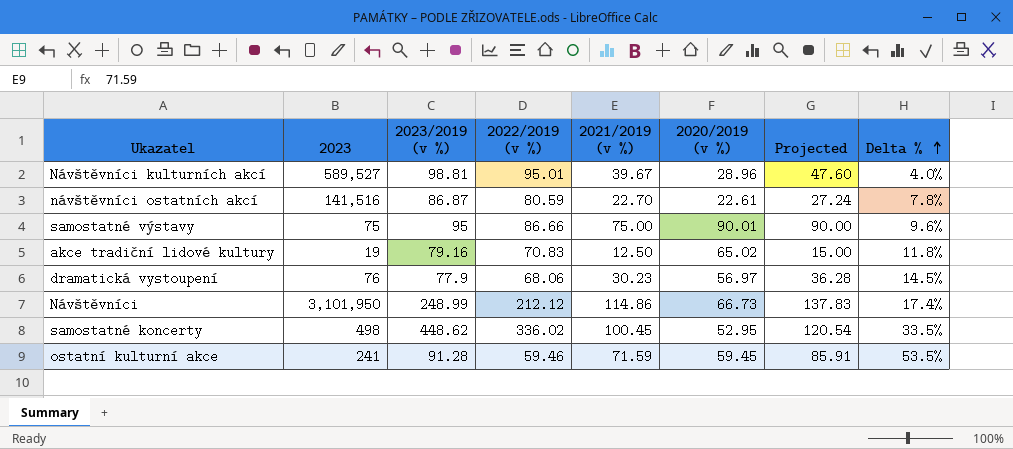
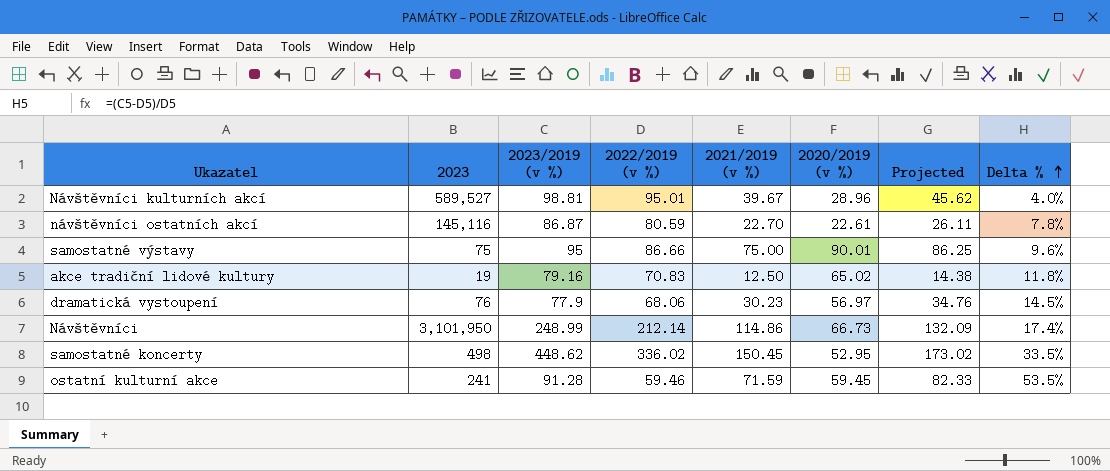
column Projected | formula: [2021/2019 (v %)] * 1.2 -> [2021/2019 (v %)] * 1.15
návštěvníci ostatních akcí | 2023: 141,516 -> 145,116
Návštěvníci | 2022/2019 (v %): 212.12 -> 212.14
samostatné koncerty | 2021/2019 (v %): 100.45 -> 150.45

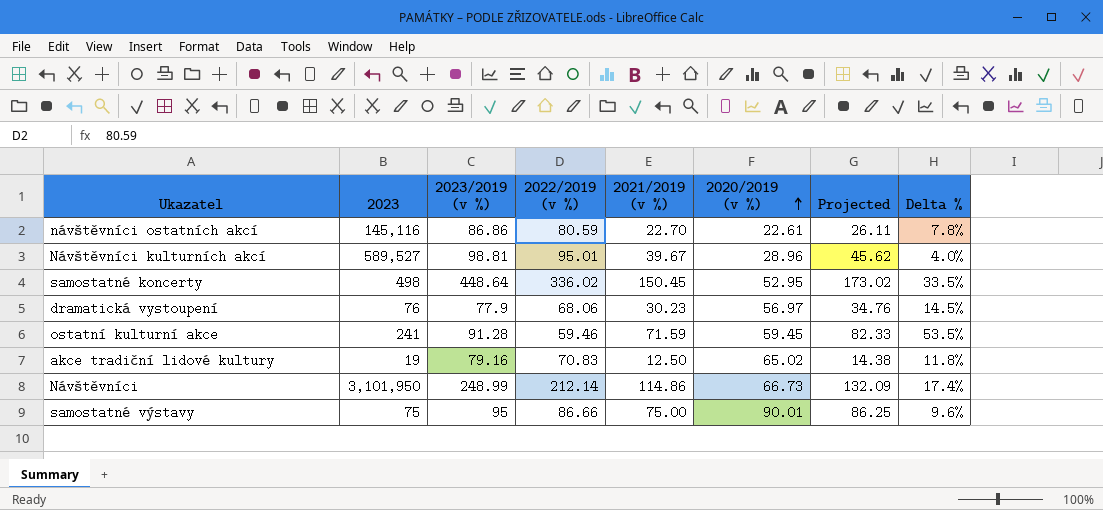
row order: Delta % ascending -> 2020/2019 (v %) ascending
návštěvníci ostatních akcí | 2023/2019 (v %): 86.87 -> 86.86
samostatné koncerty | 2023/2019 (v %): 448.62 -> 448.64

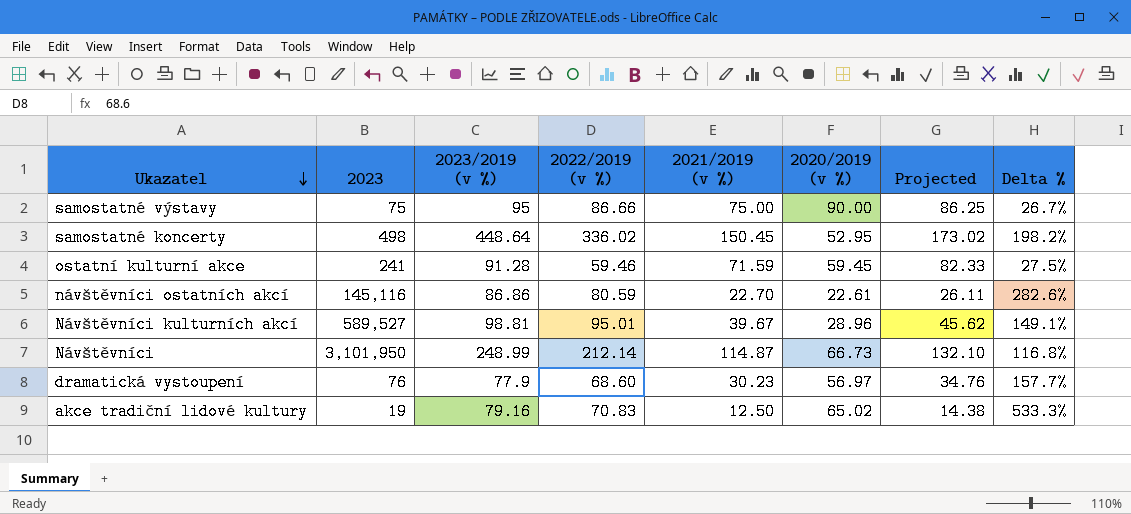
row order: 2020/2019 (v %) ascending -> Ukazatel descending
column Delta % | formula: ([2023/2019 (v %)] - [2022/2019 (v %)]) / [2022/2019 (v %)] -> ([2023/2019 (v %)] - [2021/2019 (v %)]) / [2021/2019 (v %)]
samostatné výstavy | 2020/2019 (v %): 90.01 -> 90.00
Návštěvníci | 2021/2019 (v %): 114.86 -> 114.87
Návštěvníci | Projected: 132.09 -> 132.10
dramatická vystoupení | 2022/2019 (v %): 68.06 -> 68.60

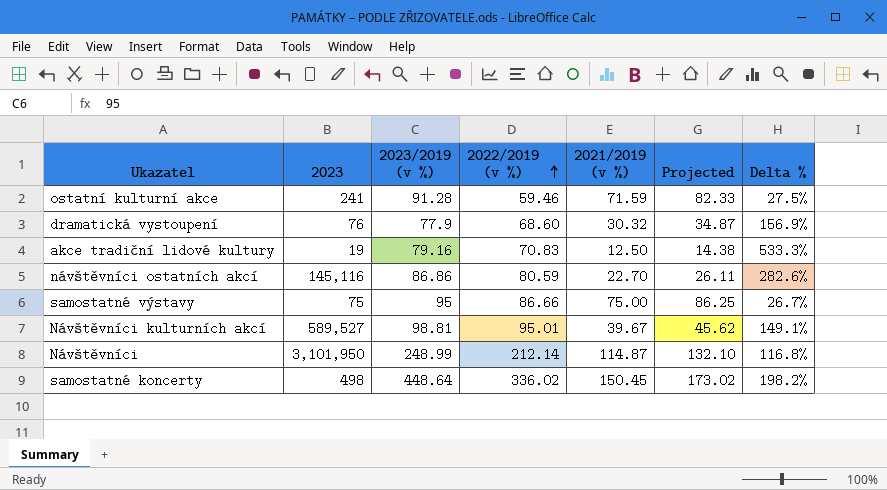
row order: Ukazatel descending -> 2022/2019 (v %) ascending
column 2020/2019 (v %) | position: 6 -> none
dramatická vystoupení | 2021/2019 (v %): 30.23 -> 30.32
dramatická vystoupení | Projected: 34.76 -> 34.87
dramatická vystoupení | Delta %: 157.7% -> 156.9%

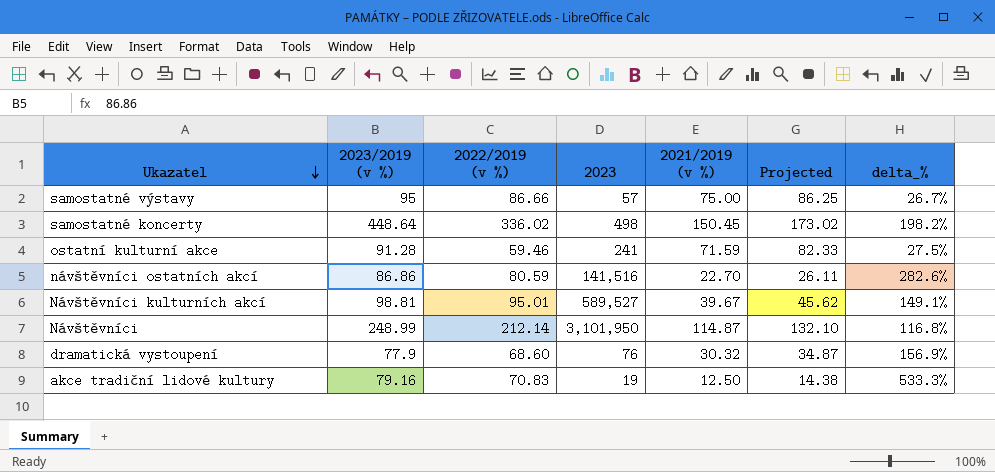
row order: 2022/2019 (v %) ascending -> Ukazatel descending
column 2023 | position: 2 -> 4
column name: Delta % -> delta_%
samostatné výstavy | 2023: 75 -> 57
návštěvníci ostatních akcí | 2023: 145,116 -> 141,516

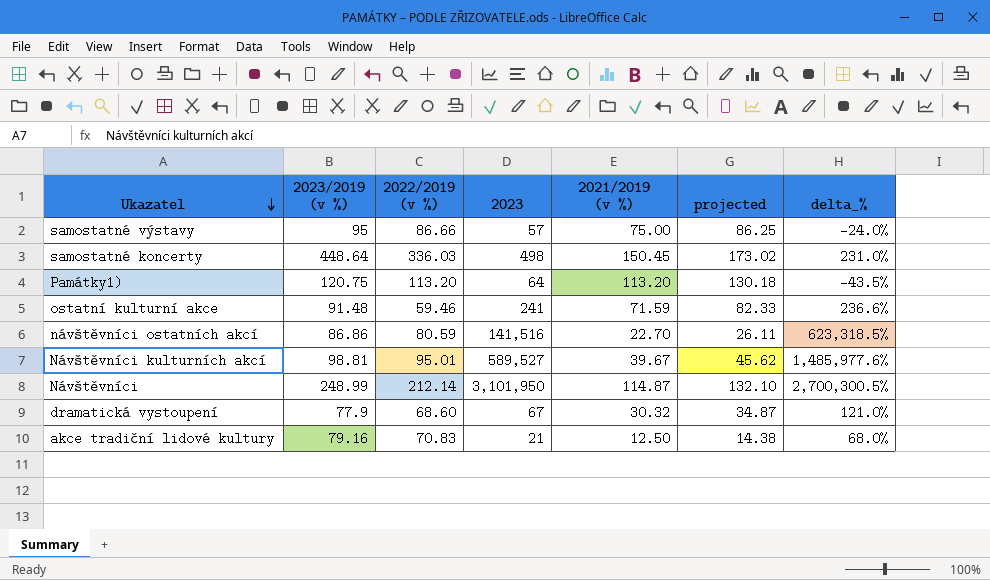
column name: Projected -> projected
column delta_% | formula: ([2023/2019 (v %)] - [2021/2019 (v %)]) / [2021/2019 (v %)] -> ([2023] - [2021/2019 (v %)]) / [2021/2019 (v %)]
samostatné koncerty | 2022/2019 (v %): 336.02 -> 336.03
row Památky1): none -> 120.75 | 113.20 | 64 | 113.20 | 130.18 | -43.5%
ostatní kulturní akce | 2023/2019 (v %): 91.28 -> 91.48
dramatická vystoupení | 2023: 76 -> 67
akce tradiční lidové kultury | 2023: 19 -> 21

